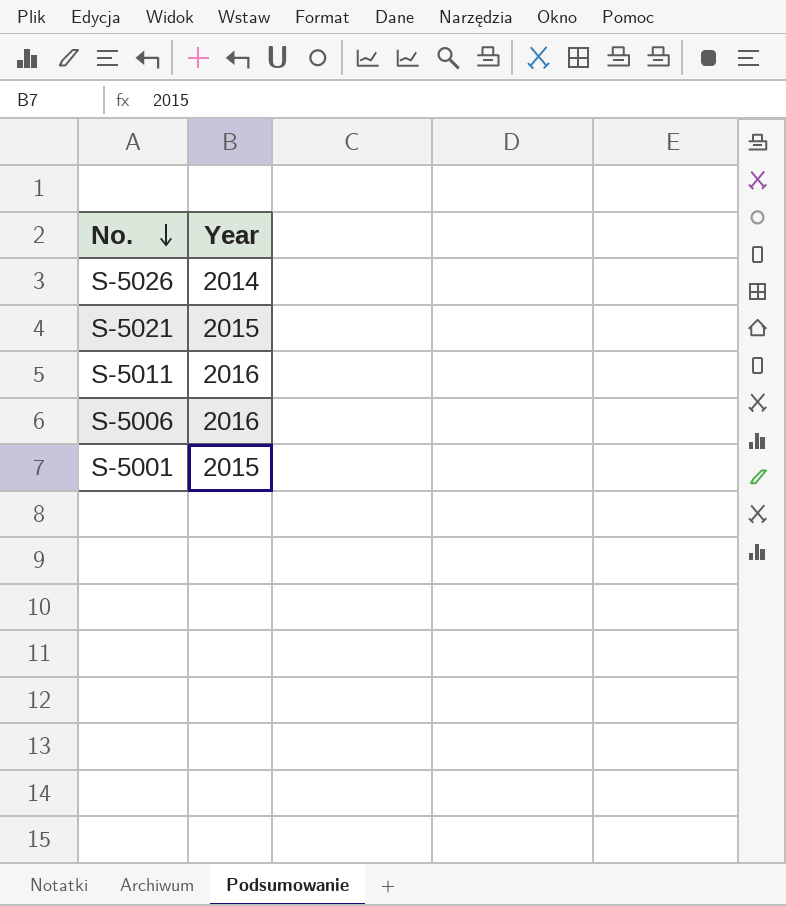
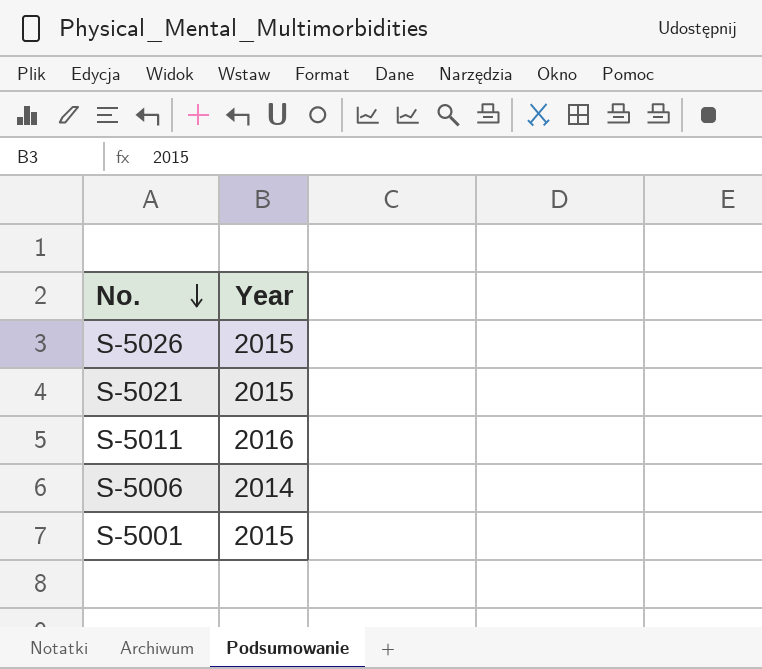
S-5026 | Year: 2014 -> 2015
S-5006 | Year: 2016 -> 2014

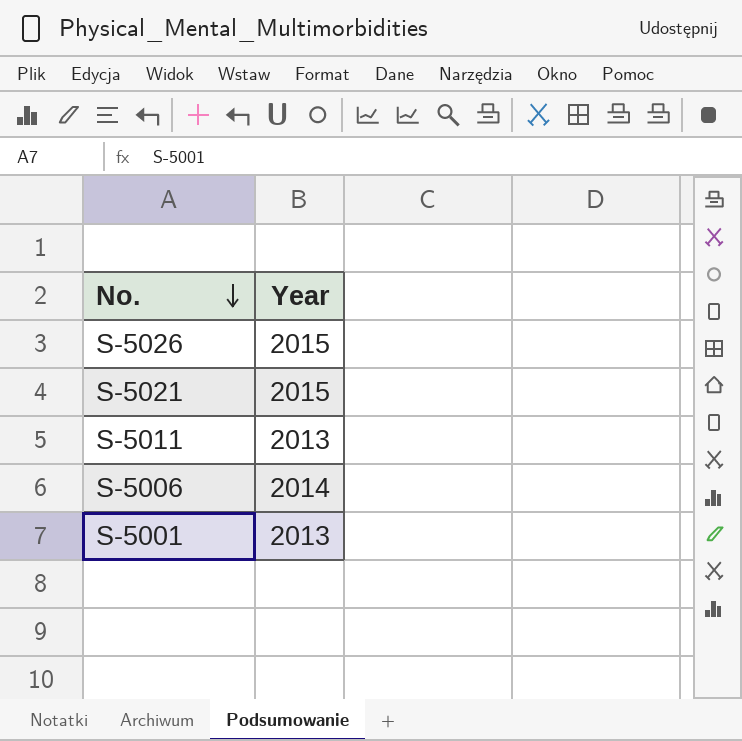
S-5011 | Year: 2016 -> 2013
S-5001 | Year: 2015 -> 2013

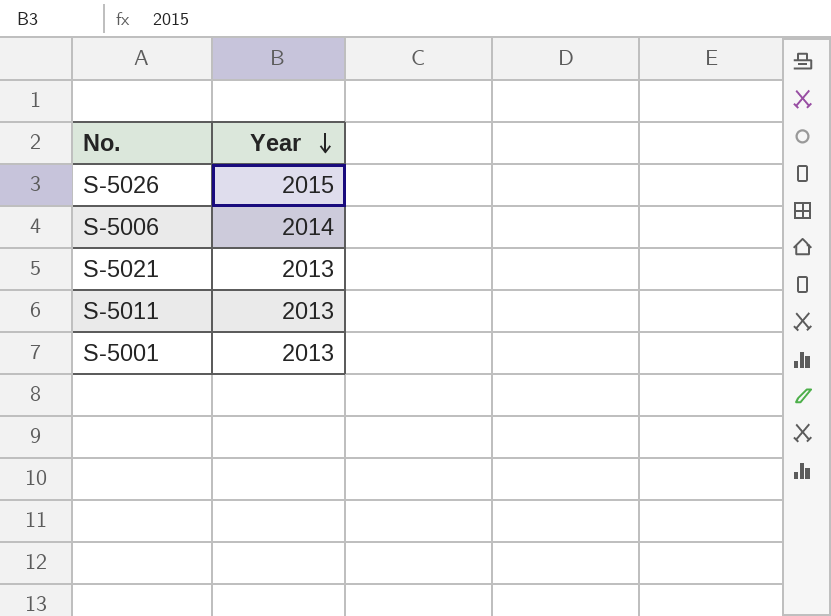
row order: No. descending -> Year descending
S-5021 | Year: 2015 -> 2013

